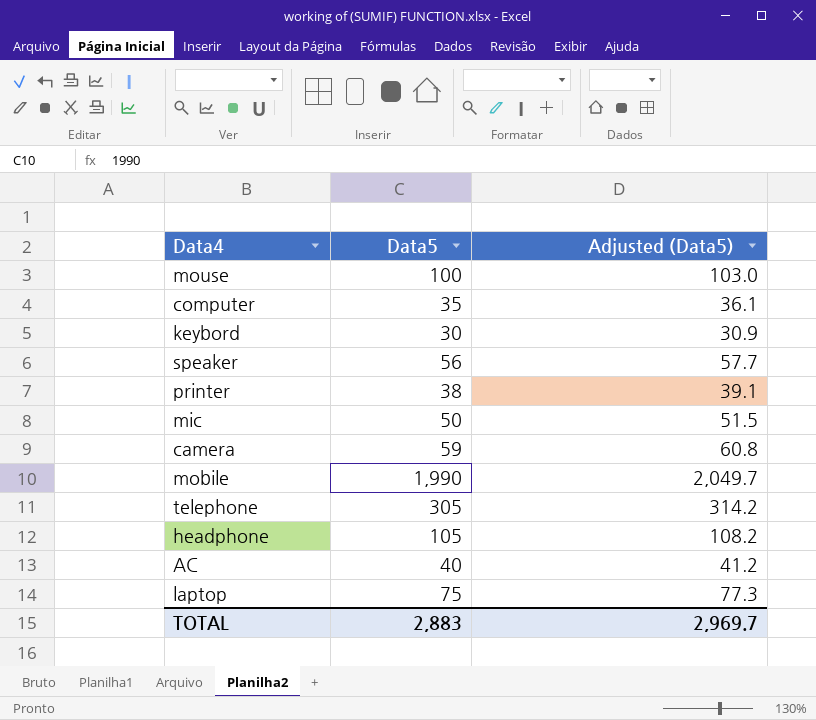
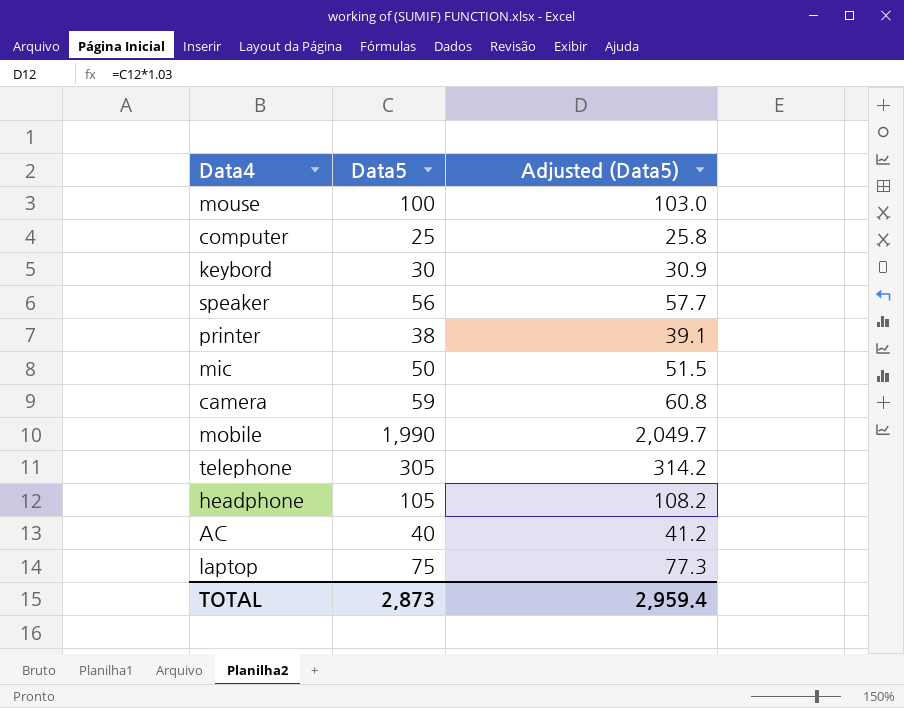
computer | Data5: 35 -> 25
computer | Adjusted (Data5): 36.1 -> 25.8
TOTAL | Data5: 2,883 -> 2,873
TOTAL | Adjusted (Data5): 2,969.7 -> 2,959.4

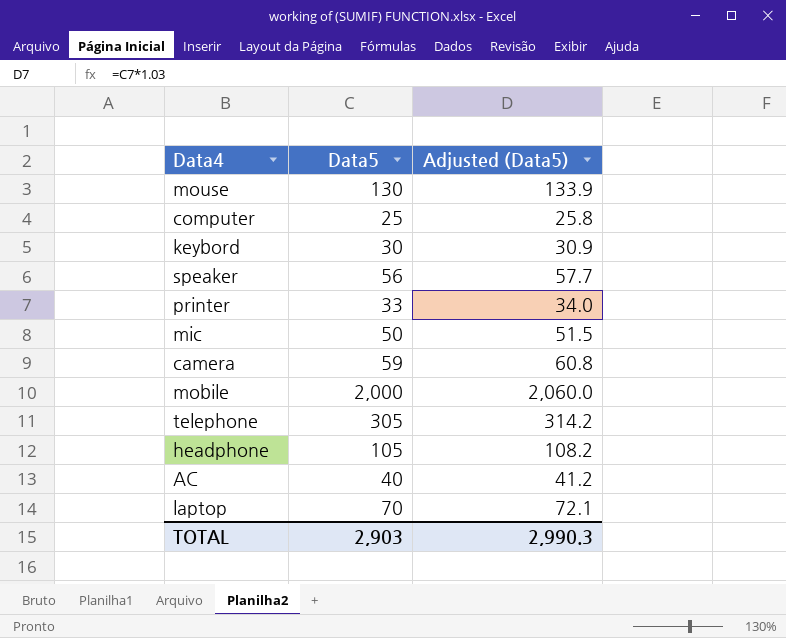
mouse | Data5: 100 -> 130
mouse | Adjusted (Data5): 103.0 -> 133.9
printer | Data5: 38 -> 33
printer | Adjusted (Data5): 39.1 -> 34.0
mobile | Data5: 1,990 -> 2,000
mobile | Adjusted (Data5): 2,049.7 -> 2,060.0
laptop | Data5: 75 -> 70
laptop | Adjusted (Data5): 77.3 -> 72.1
TOTAL | Data5: 2,873 -> 2,903
TOTAL | Adjusted (Data5): 2,959.4 -> 2,990.3

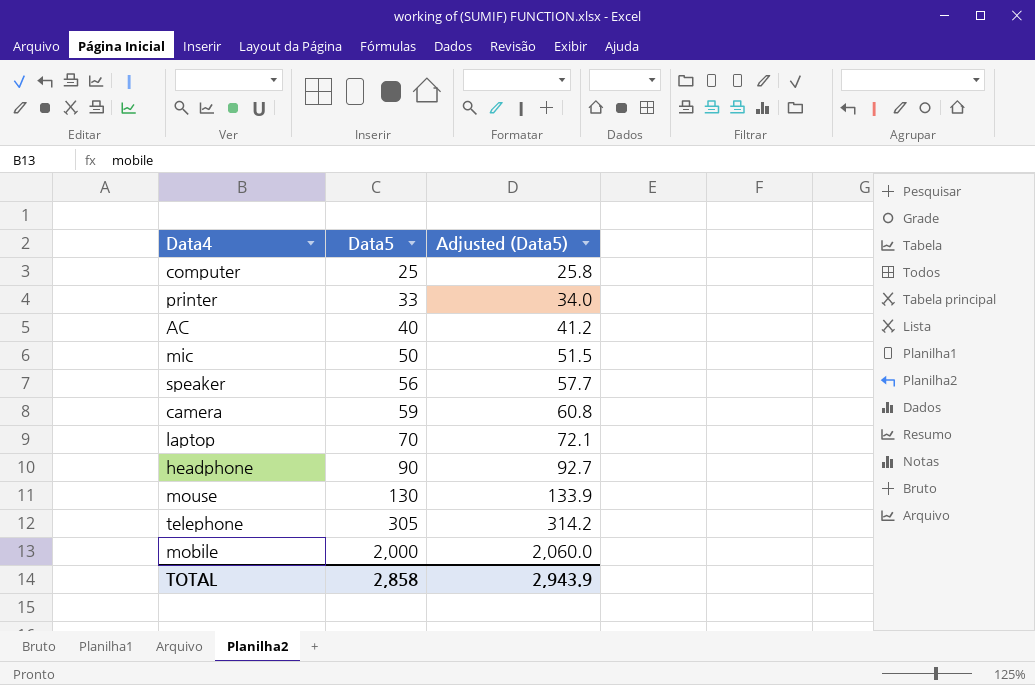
row order: none -> Data5 ascending
row keybord: 30 | 30.9 -> none
headphone | Data5: 105 -> 90
headphone | Adjusted (Data5): 108.2 -> 92.7
TOTAL | Data5: 2,903 -> 2,858
TOTAL | Adjusted (Data5): 2,990.3 -> 2,943.9

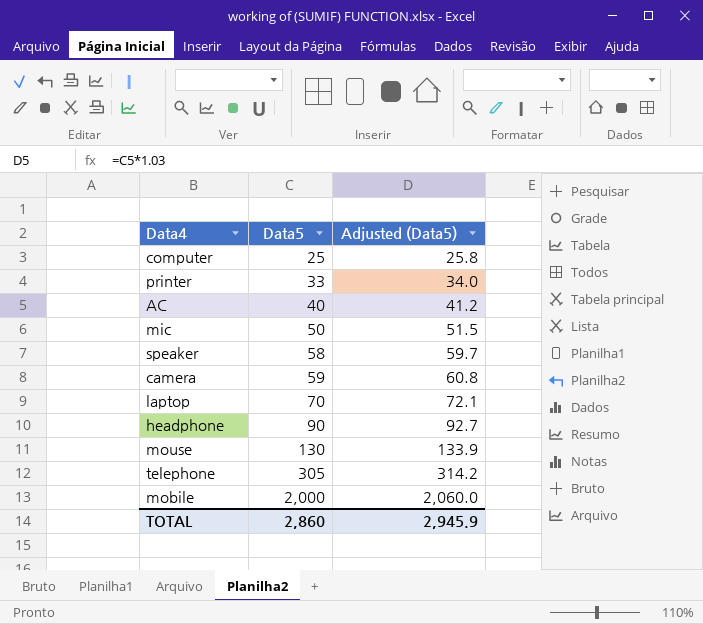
speaker | Data5: 56 -> 58
speaker | Adjusted (Data5): 57.7 -> 59.7
TOTAL | Data5: 2,858 -> 2,860
TOTAL | Adjusted (Data5): 2,943.9 -> 2,945.9

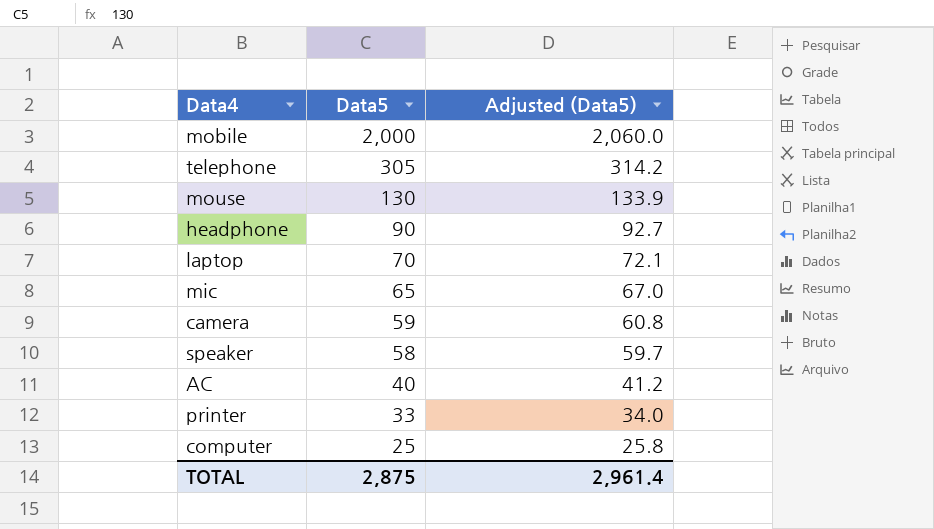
row order: Data5 ascending -> Data5 descending
mic | Data5: 50 -> 65
mic | Adjusted (Data5): 51.5 -> 67.0
TOTAL | Data5: 2,860 -> 2,875
TOTAL | Adjusted (Data5): 2,945.9 -> 2,961.4

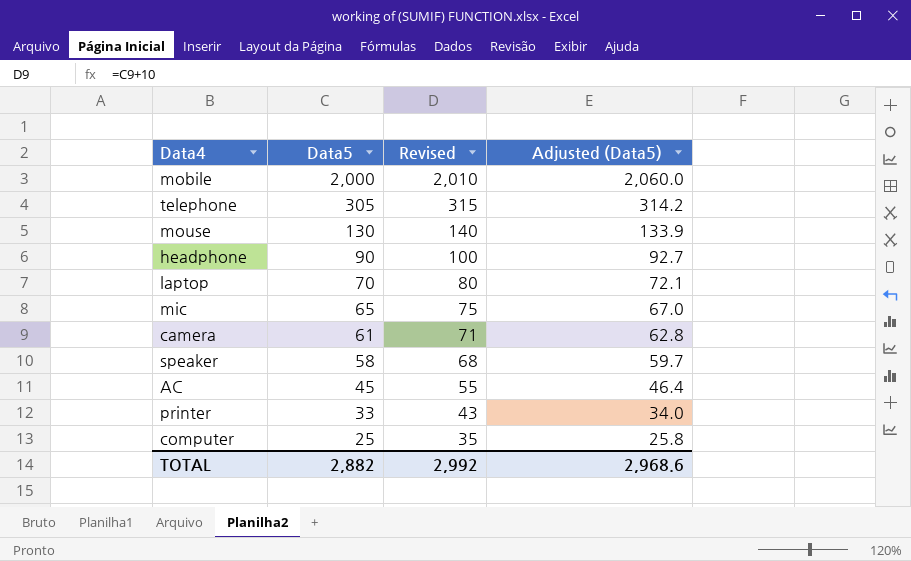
column Revised | formula: none -> [Data5] + 10
camera | Data5: 59 -> 61
camera | Adjusted (Data5): 60.8 -> 62.8
AC | Data5: 40 -> 45
AC | Adjusted (Data5): 41.2 -> 46.4
TOTAL | Data5: 2,875 -> 2,882
TOTAL | Adjusted (Data5): 2,961.4 -> 2,968.6

